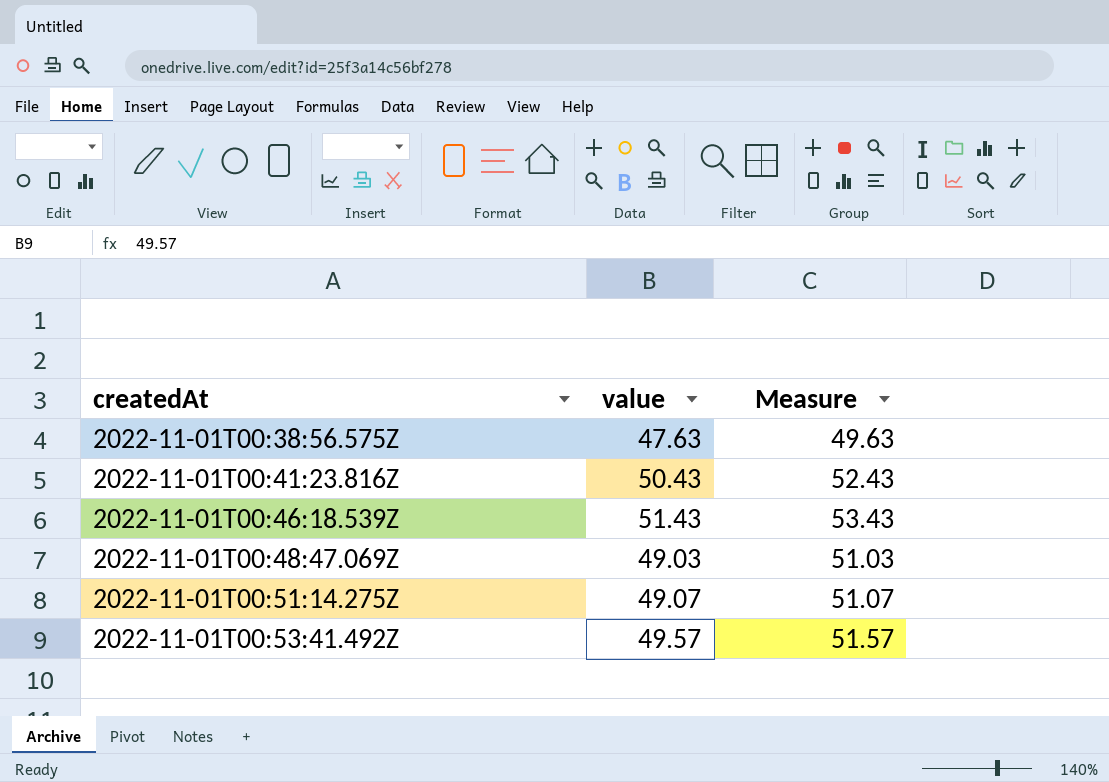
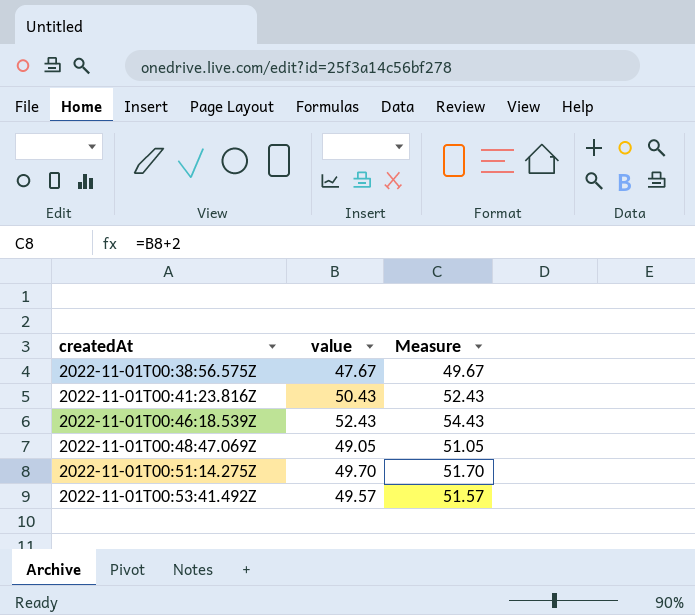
2022-11-01T00:38:56.575Z | value: 47.63 -> 47.67
2022-11-01T00:38:56.575Z | Measure: 49.63 -> 49.67
2022-11-01T00:46:18.539Z | value: 51.43 -> 52.43
2022-11-01T00:46:18.539Z | Measure: 53.43 -> 54.43
2022-11-01T00:48:47.069Z | value: 49.03 -> 49.05
2022-11-01T00:48:47.069Z | Measure: 51.03 -> 51.05
2022-11-01T00:51:14.275Z | value: 49.07 -> 49.70
2022-11-01T00:51:14.275Z | Measure: 51.07 -> 51.70

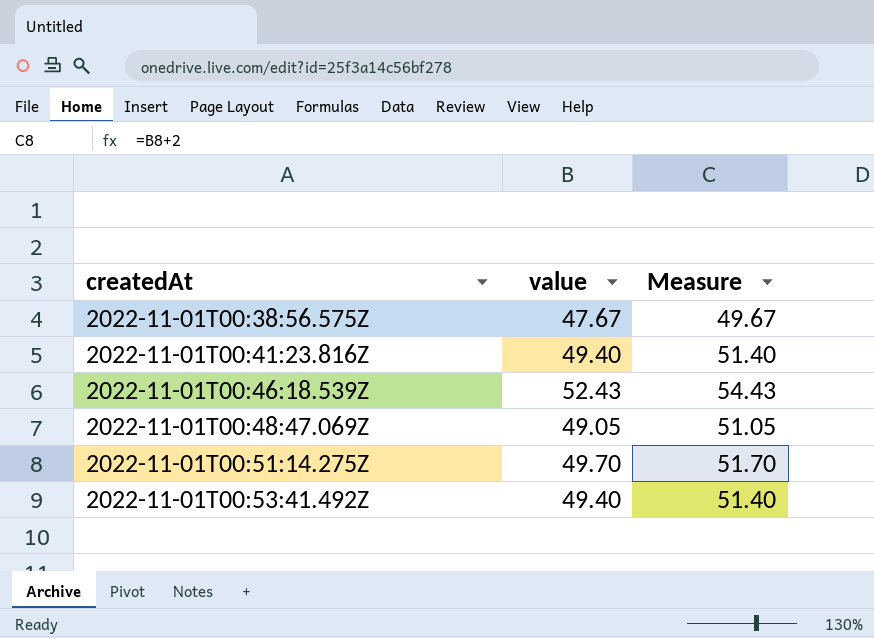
2022-11-01T00:41:23.816Z | value: 50.43 -> 49.40
2022-11-01T00:41:23.816Z | Measure: 52.43 -> 51.40
2022-11-01T00:53:41.492Z | value: 49.57 -> 49.40
2022-11-01T00:53:41.492Z | Measure: 51.57 -> 51.40

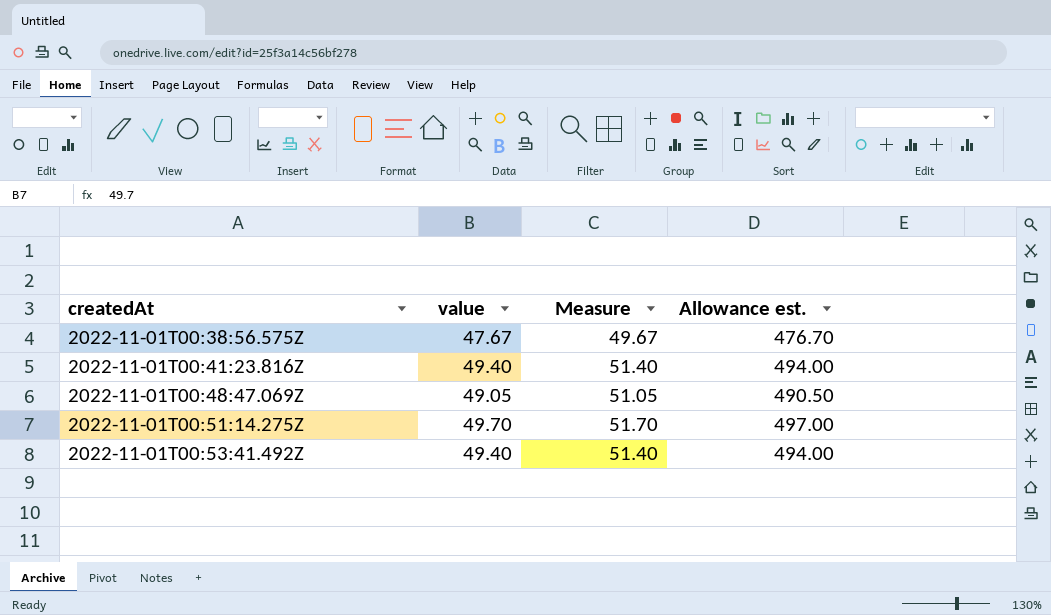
column Allowance est. | formula: none -> [value] * 10
row 2022-11-01T00:46:18.539Z: 52.43 | 54.43 -> none

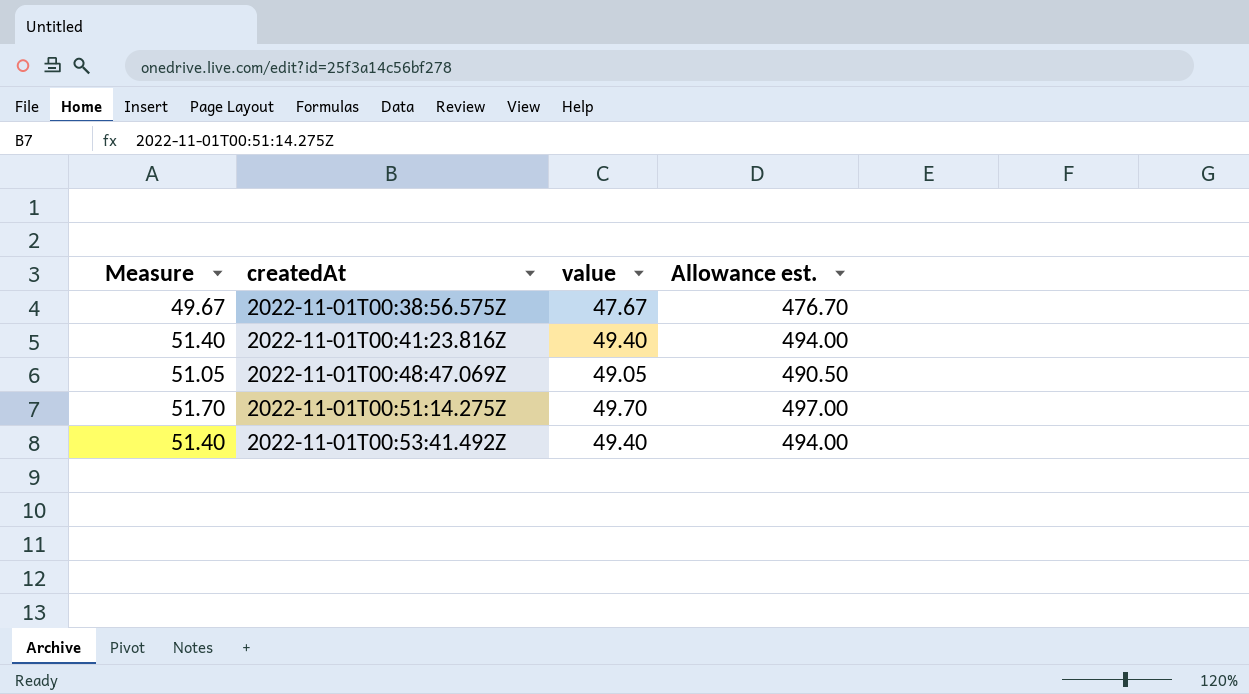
column Measure | position: 3 -> 1

